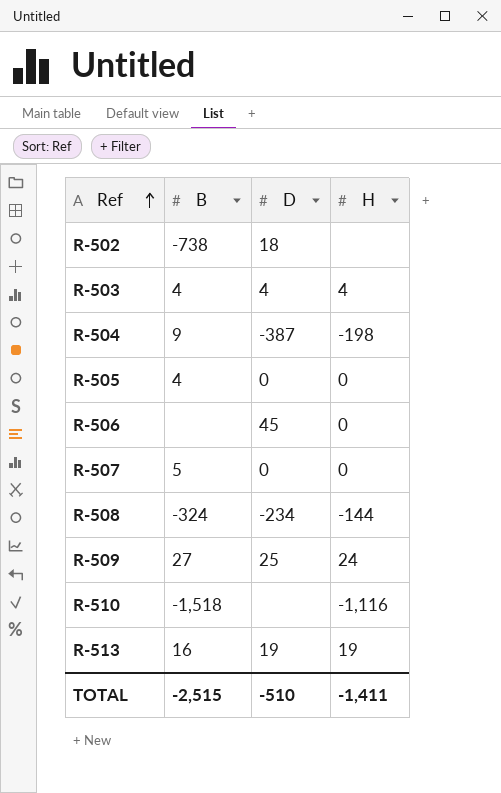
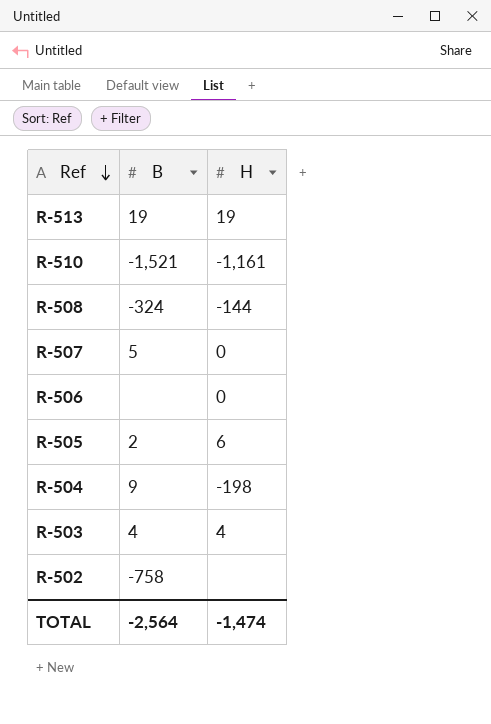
row order: Ref ascending -> Ref descending
column D | position: 3 -> none
row R-509: 27 | 25 | 24 -> none
R-513 | B: 16 -> 19
R-510 | B: -1,518 -> -1,521
R-510 | H: -1,116 -> -1,161
R-505 | B: 4 -> 2
R-505 | H: 0 -> 6
R-502 | B: -738 -> -758
TOTAL | B: -2,515 -> -2,564
TOTAL | H: -1,411 -> -1,474

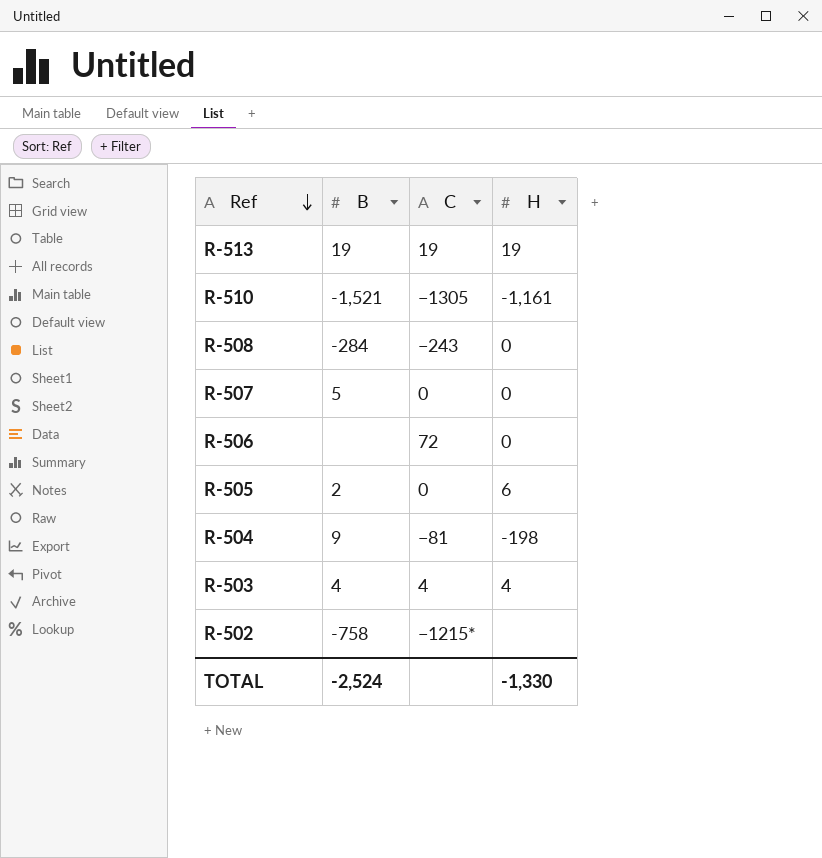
column C | position: none -> 3
R-508 | B: -324 -> -284
R-508 | H: -144 -> 0
TOTAL | B: -2,564 -> -2,524
TOTAL | H: -1,474 -> -1,330

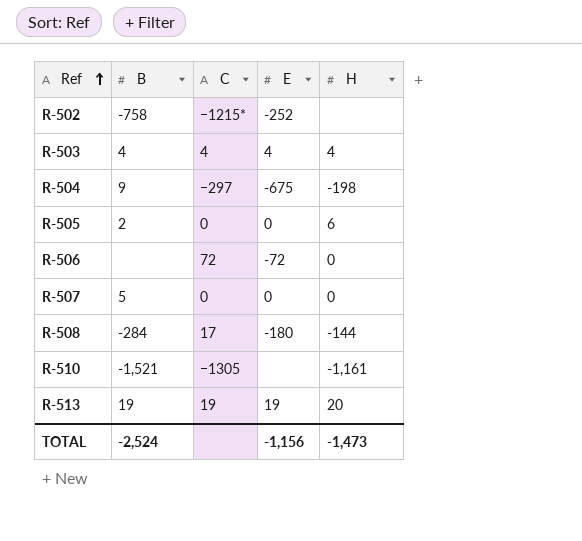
row order: Ref descending -> Ref ascending
column E | position: none -> 4
R-504 | C: −81 -> −297
R-508 | C: −243 -> 17
R-508 | H: 0 -> -144
R-513 | H: 19 -> 20
TOTAL | H: -1,330 -> -1,473

